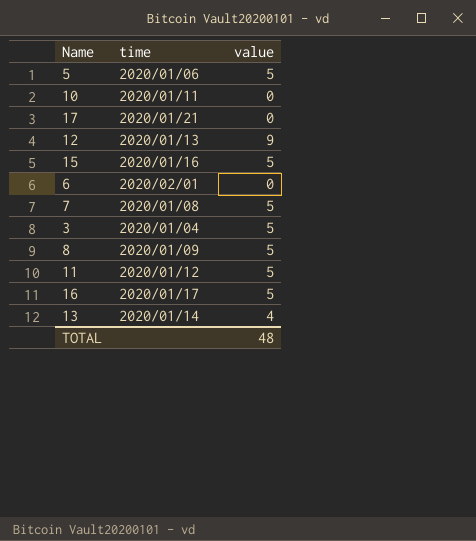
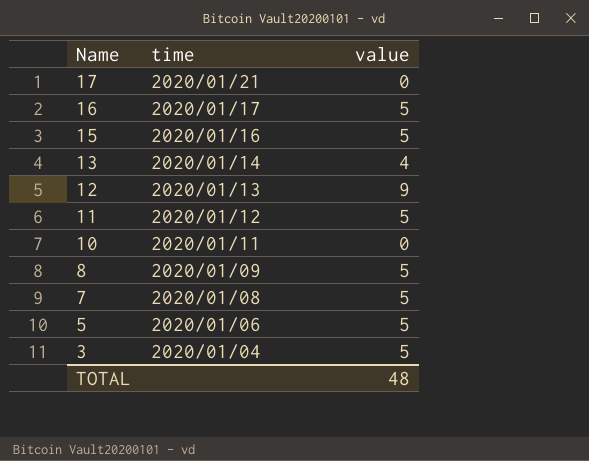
row order: none -> Name descending
row 6: 2020/02/01 | 0 -> none

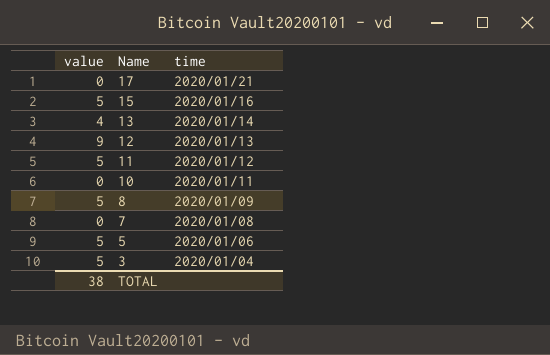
column value | position: 3 -> 1
row 16: 2020/01/17 | 5 -> none
7 | value: 5 -> 0
TOTAL | value: 48 -> 38

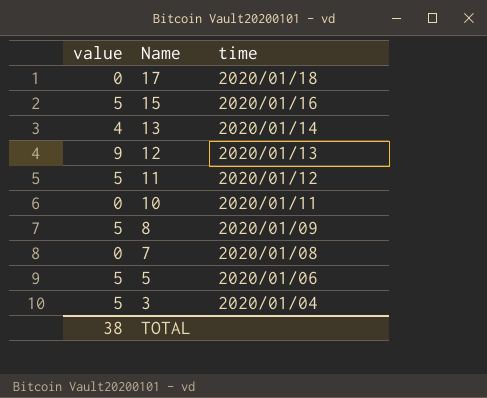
17 | time: 2020/01/21 -> 2020/01/18

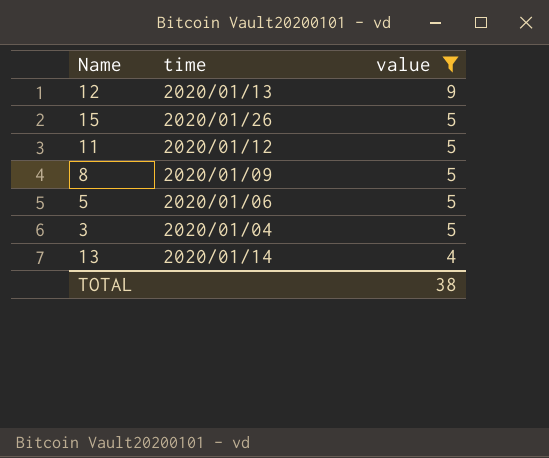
filter: none -> value != 0
row order: Name descending -> value descending
column value | position: 1 -> 3
15 | time: 2020/01/16 -> 2020/01/26

